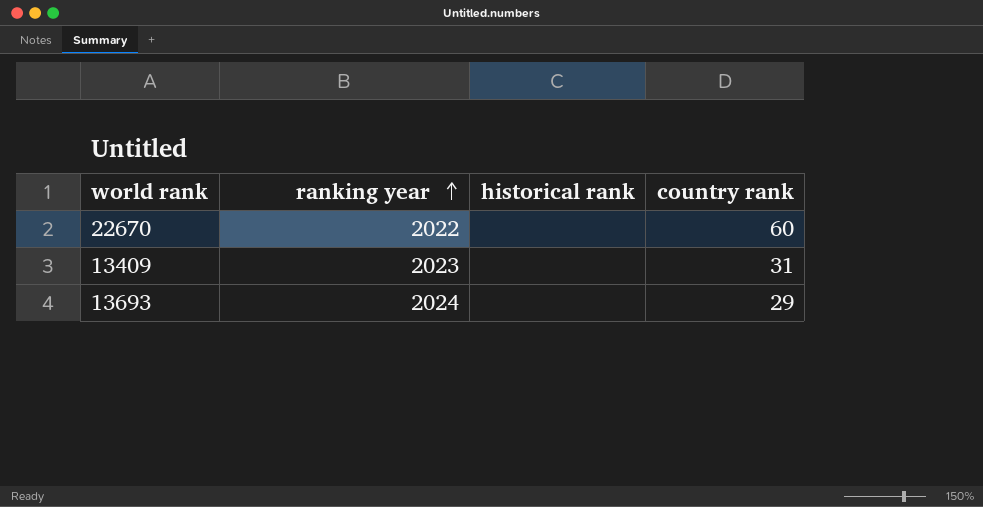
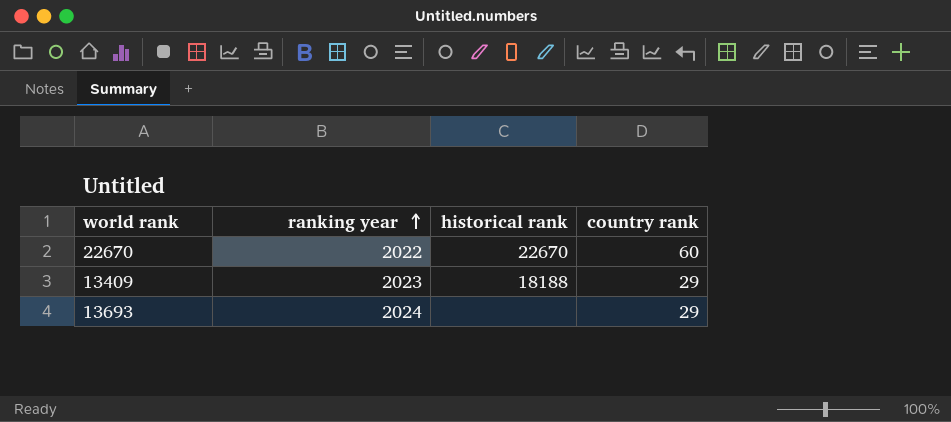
22670 | historical rank: none -> 22670
13409 | historical rank: none -> 18188
13409 | country rank: 31 -> 29

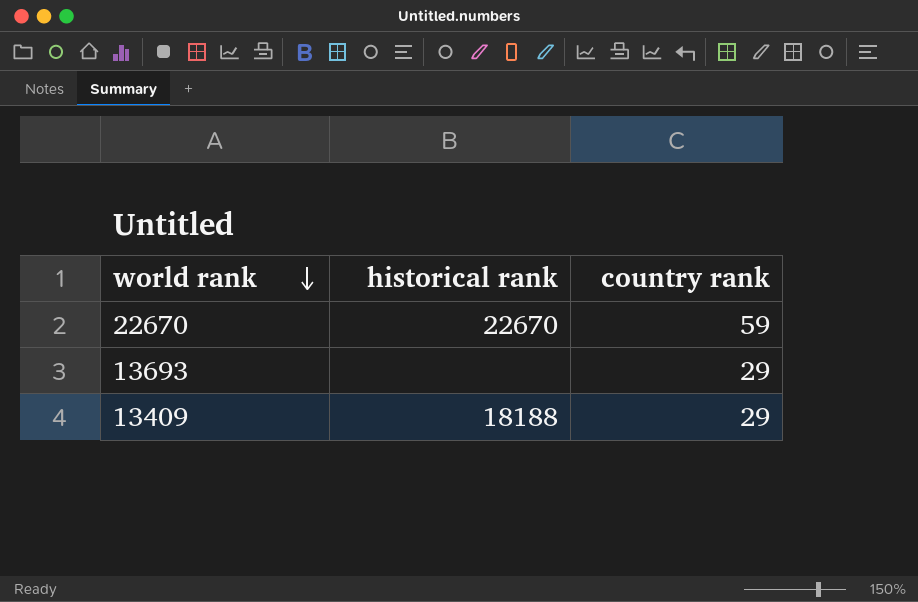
row order: ranking year ascending -> world rank descending
column ranking year | position: 2 -> none
22670 | country rank: 60 -> 59

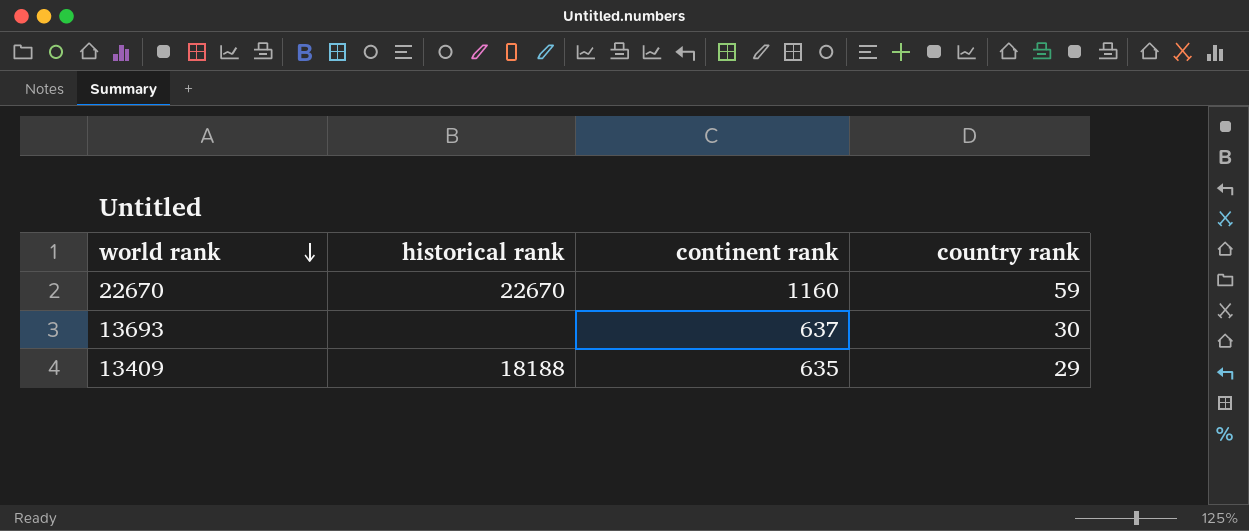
column continent rank | position: none -> 3
13693 | country rank: 29 -> 30

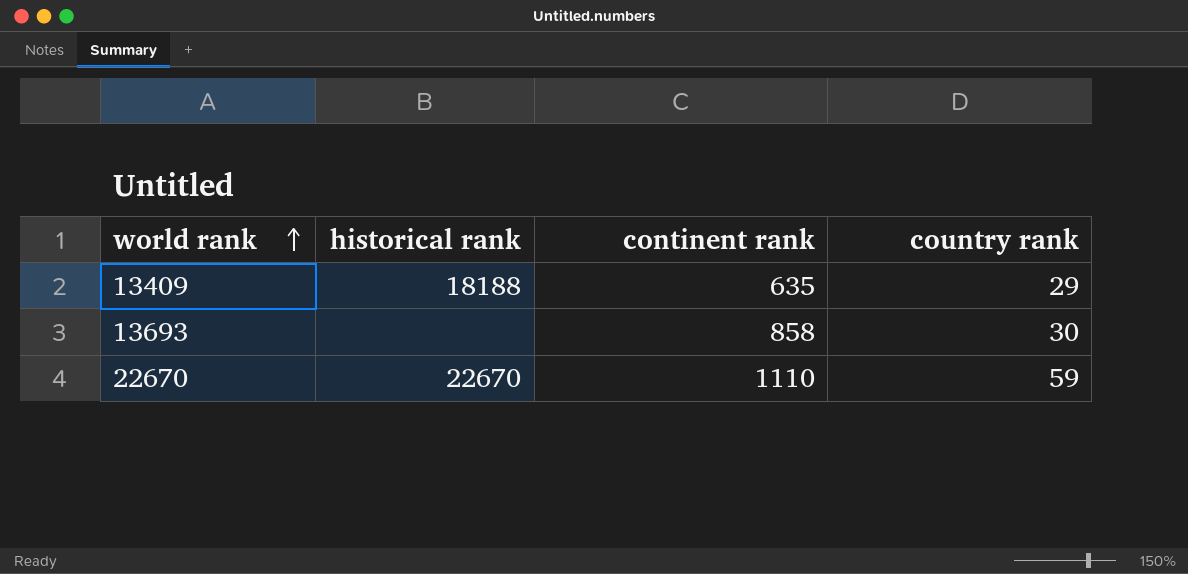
row order: world rank descending -> world rank ascending
13693 | continent rank: 637 -> 858
22670 | continent rank: 1160 -> 1110

